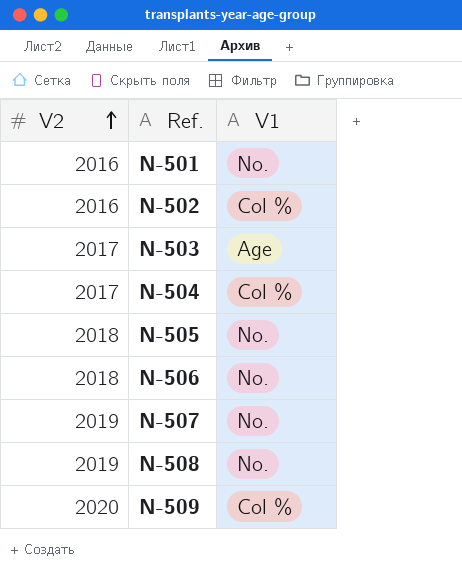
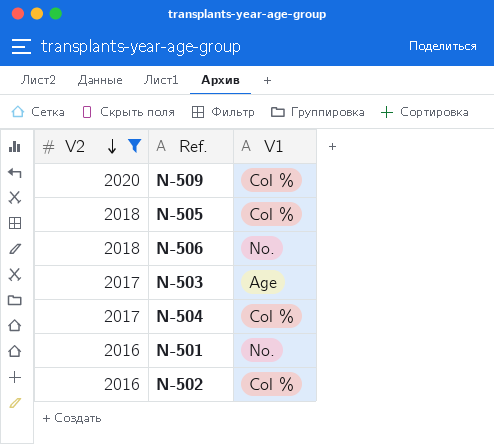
filter: none -> V2 != 2019
row order: V2 ascending -> V2 descending
N-505 | V1: No. -> Col %

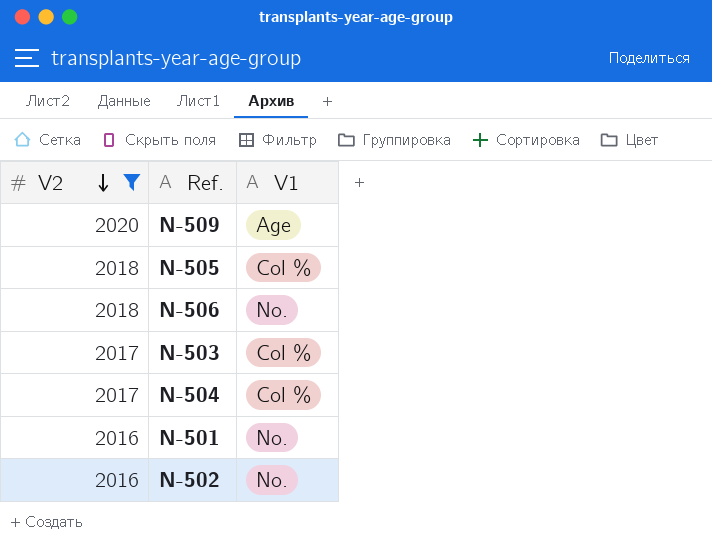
N-509 | V1: Col % -> Age
N-503 | V1: Age -> Col %
N-502 | V1: Col % -> No.

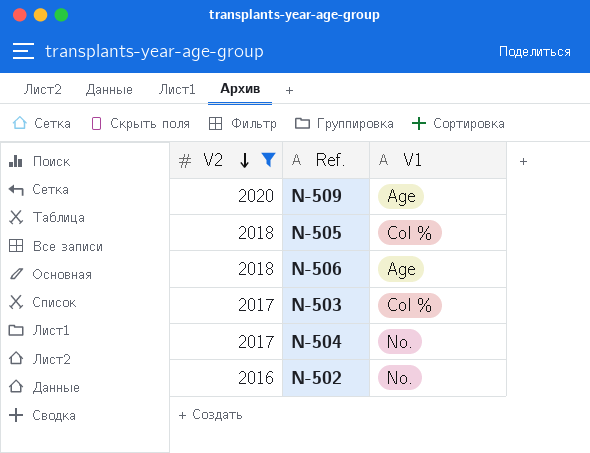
row N-501: 2016 | No. -> none
N-506 | V1: No. -> Age
N-504 | V1: Col % -> No.

